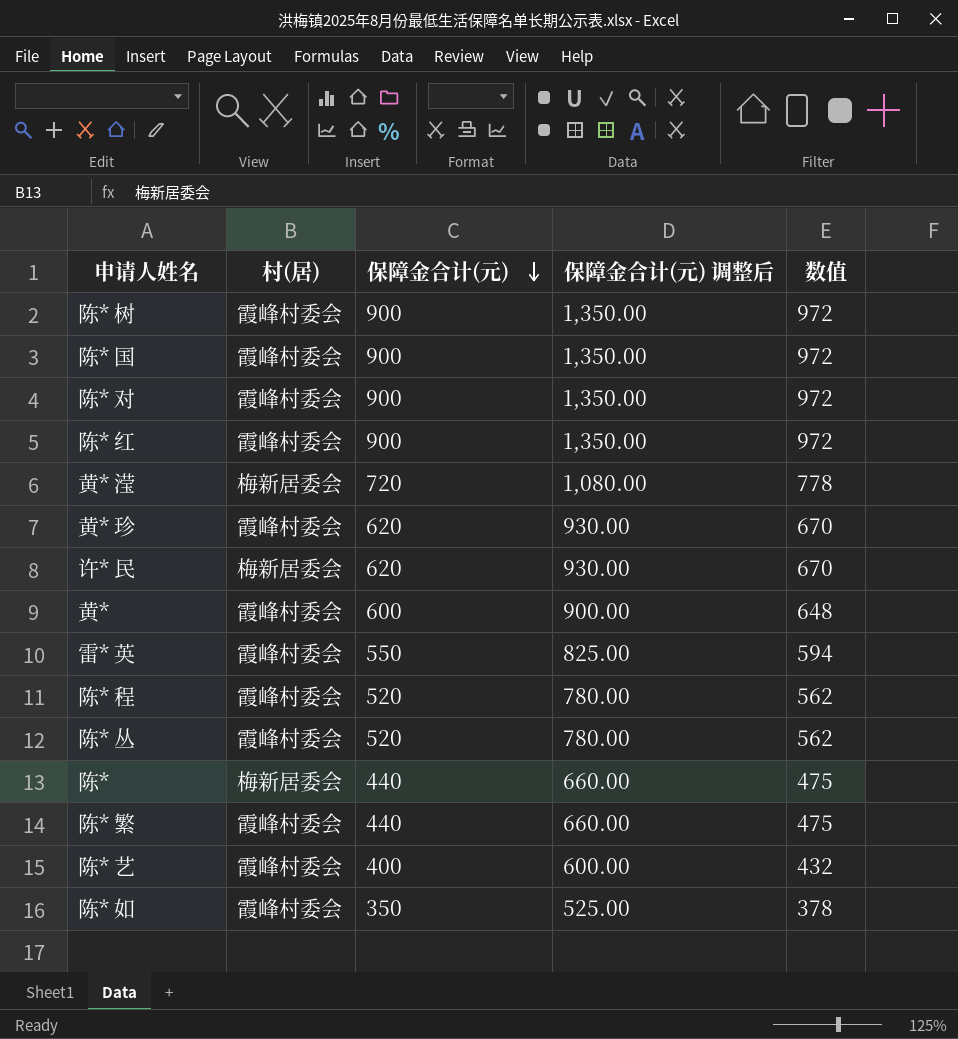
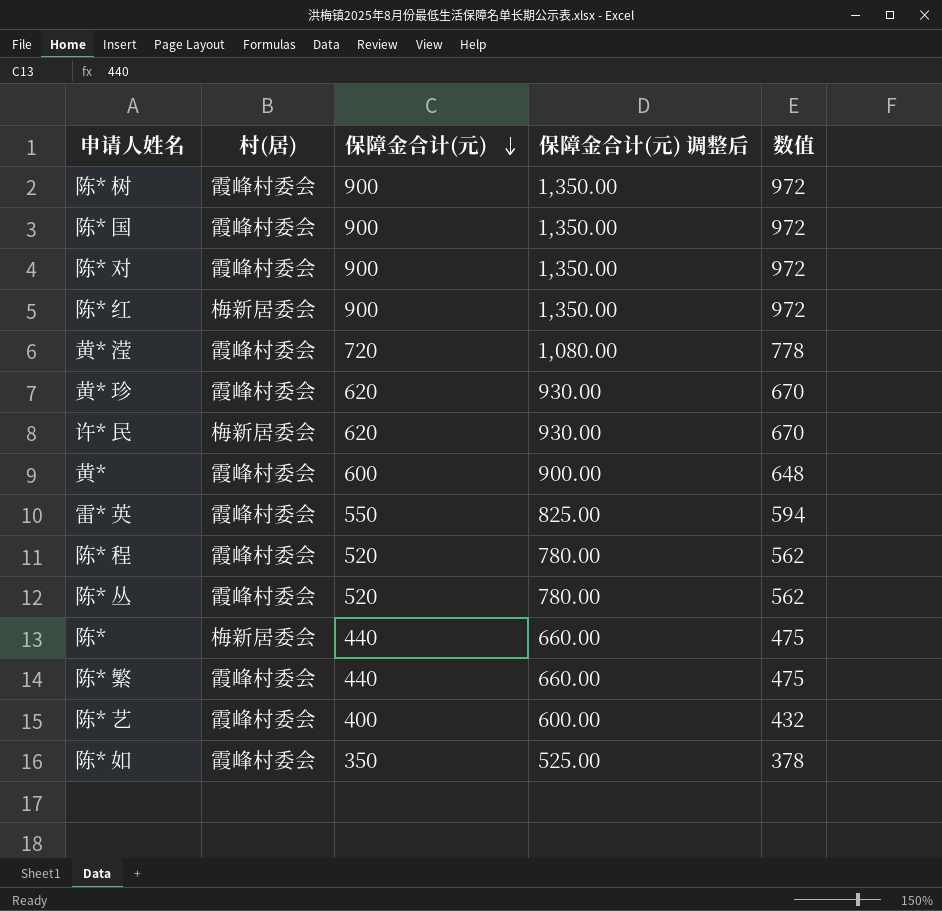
陈* 红 | 村(居): 霞峰村委会 -> 梅新居委会
黄* 滢 | 村(居): 梅新居委会 -> 霞峰村委会

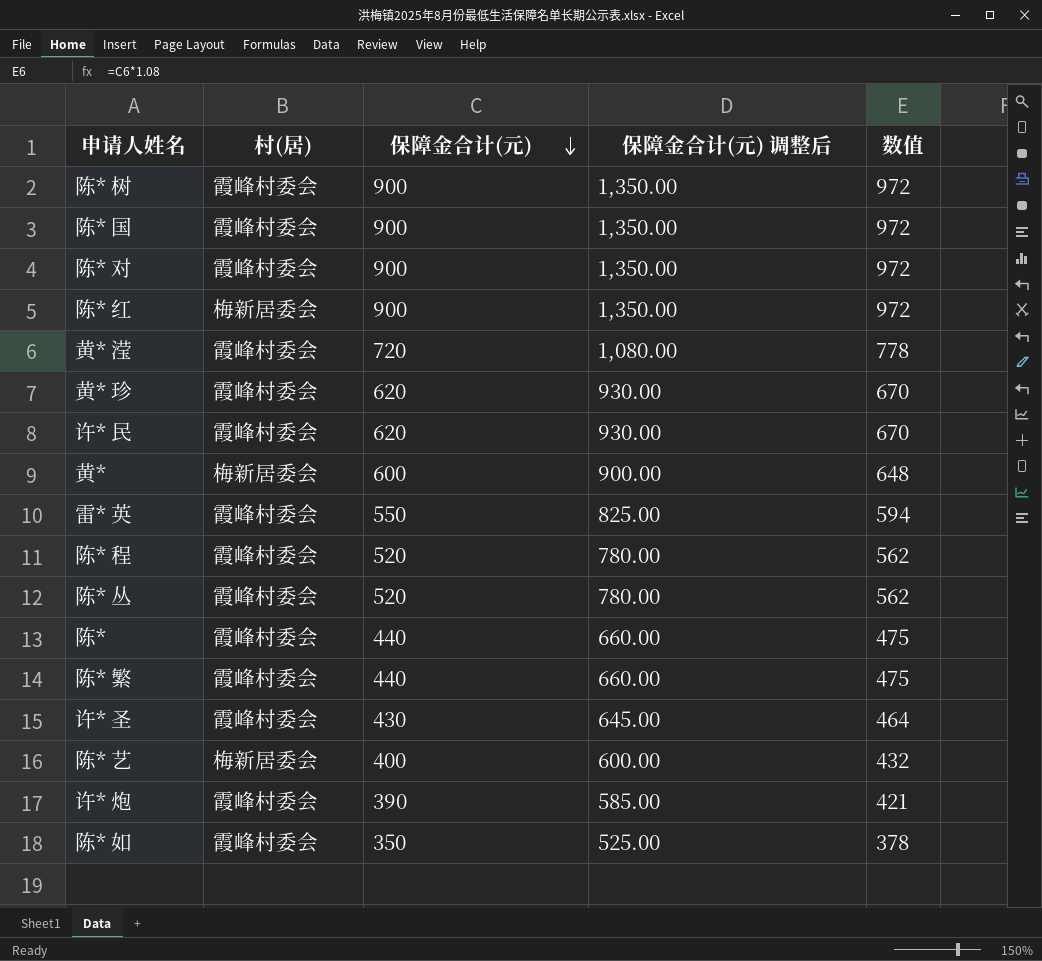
许* 民 | 村(居): 梅新居委会 -> 霞峰村委会
黄* | 村(居): 霞峰村委会 -> 梅新居委会
陈* | 村(居): 梅新居委会 -> 霞峰村委会
row 许* 圣: none -> 霞峰村委会 | 430 | 645.00 | 464
陈* 艺 | 村(居): 霞峰村委会 -> 梅新居委会
row 许* 炮: none -> 霞峰村委会 | 390 | 585.00 | 421

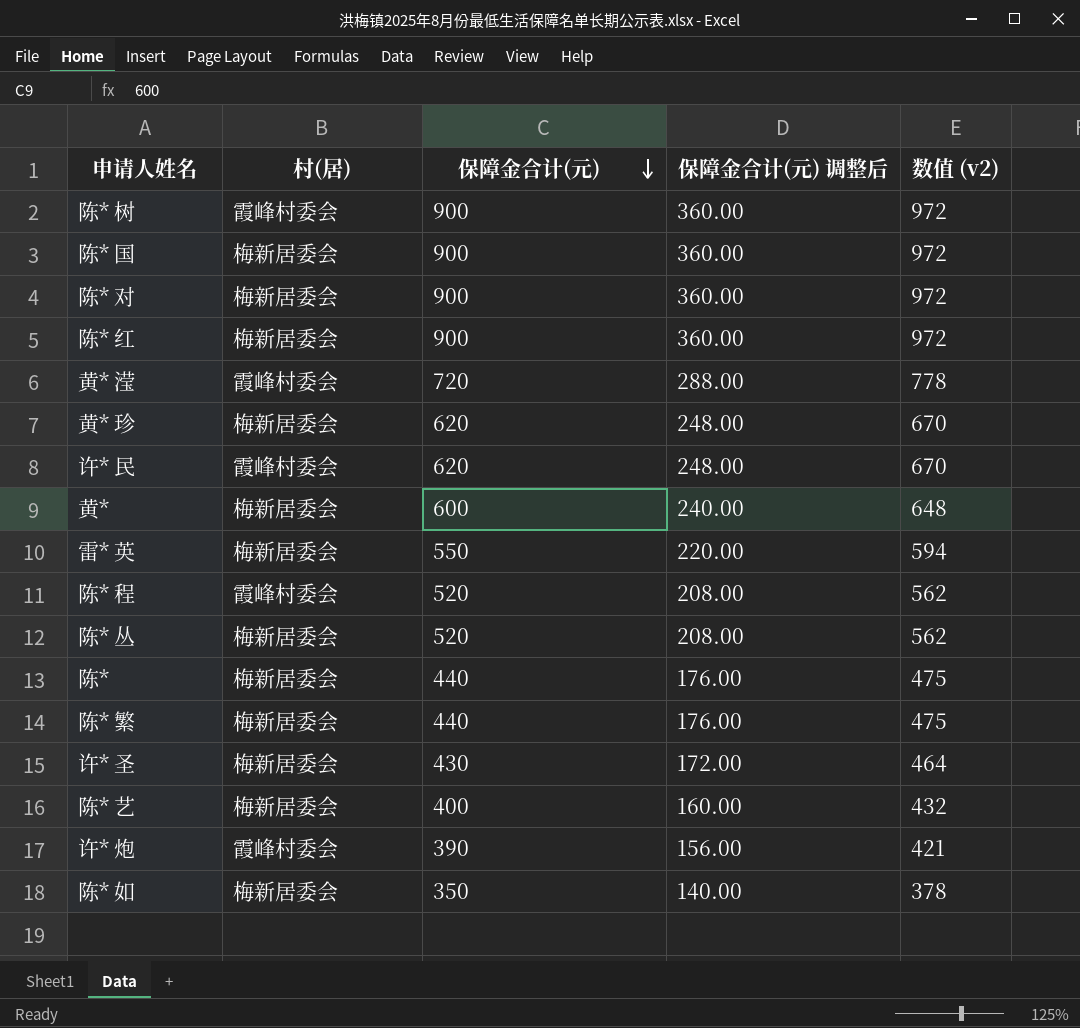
column 保障金合计(元) 调整后 | formula: [保障金合计(元)] * 1.5 -> [保障金合计(元)] * 0.4
column name: 数值 -> 数值 (v2)
陈* 国 | 村(居): 霞峰村委会 -> 梅新居委会
陈* 对 | 村(居): 霞峰村委会 -> 梅新居委会
黄* 珍 | 村(居): 霞峰村委会 -> 梅新居委会
雷* 英 | 村(居): 霞峰村委会 -> 梅新居委会
陈* 丛 | 村(居): 霞峰村委会 -> 梅新居委会
陈* | 村(居): 霞峰村委会 -> 梅新居委会
陈* 繁 | 村(居): 霞峰村委会 -> 梅新居委会
许* 圣 | 村(居): 霞峰村委会 -> 梅新居委会
陈* 如 | 村(居): 霞峰村委会 -> 梅新居委会

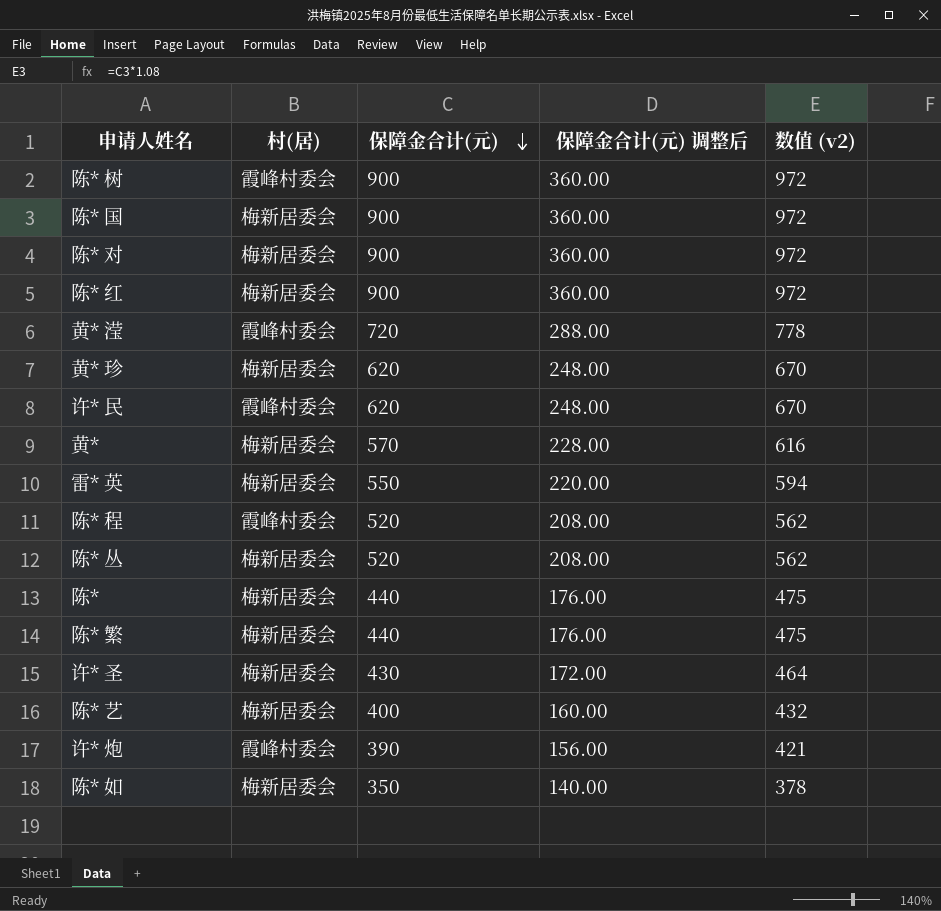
黄* | 保障金合计(元): 600 -> 570
黄* | 保障金合计(元) 调整后: 240.00 -> 228.00
黄* | 数值 (v2): 648 -> 616

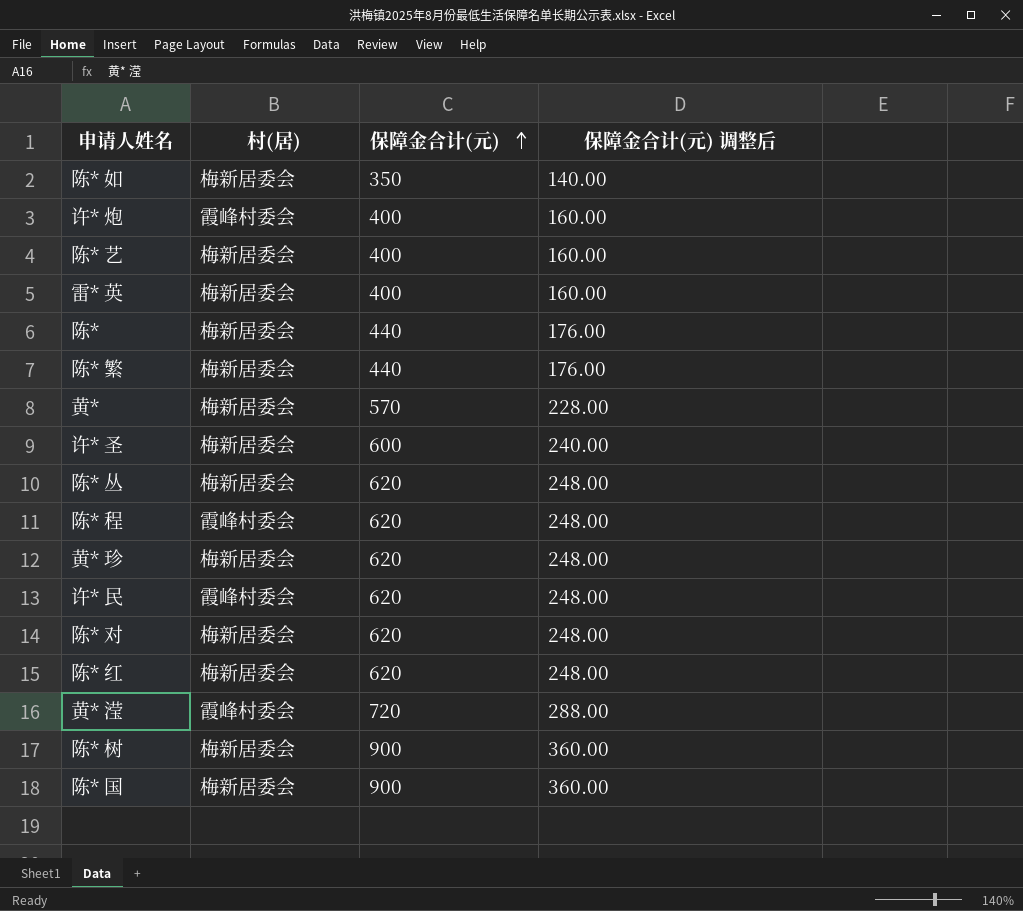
row order: 保障金合计(元) descending -> 保障金合计(元) ascending
column 数值 (v2) | formula: [保障金合计(元)] * 1.08 -> none
许* 炮 | 保障金合计(元): 390 -> 400
许* 炮 | 保障金合计(元) 调整后: 156.00 -> 160.00
雷* 英 | 保障金合计(元): 550 -> 400
雷* 英 | 保障金合计(元) 调整后: 220.00 -> 160.00
许* 圣 | 保障金合计(元): 430 -> 600
许* 圣 | 保障金合计(元) 调整后: 172.00 -> 240.00
陈* 丛 | 保障金合计(元): 520 -> 620
陈* 丛 | 保障金合计(元) 调整后: 208.00 -> 248.00
陈* 程 | 保障金合计(元): 520 -> 620
陈* 程 | 保障金合计(元) 调整后: 208.00 -> 248.00
陈* 对 | 保障金合计(元): 900 -> 620
陈* 对 | 保障金合计(元) 调整后: 360.00 -> 248.00
陈* 红 | 保障金合计(元): 900 -> 620
陈* 红 | 保障金合计(元) 调整后: 360.00 -> 248.00
陈* 树 | 村(居): 霞峰村委会 -> 梅新居委会

